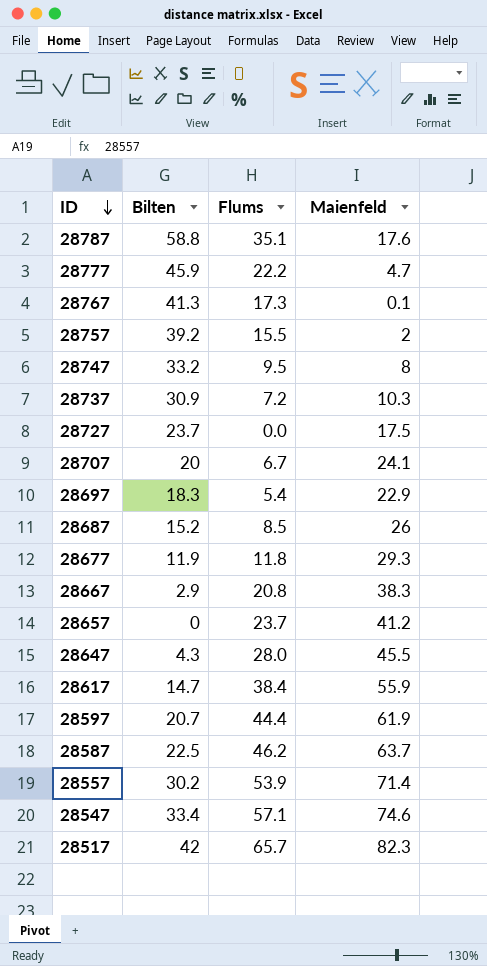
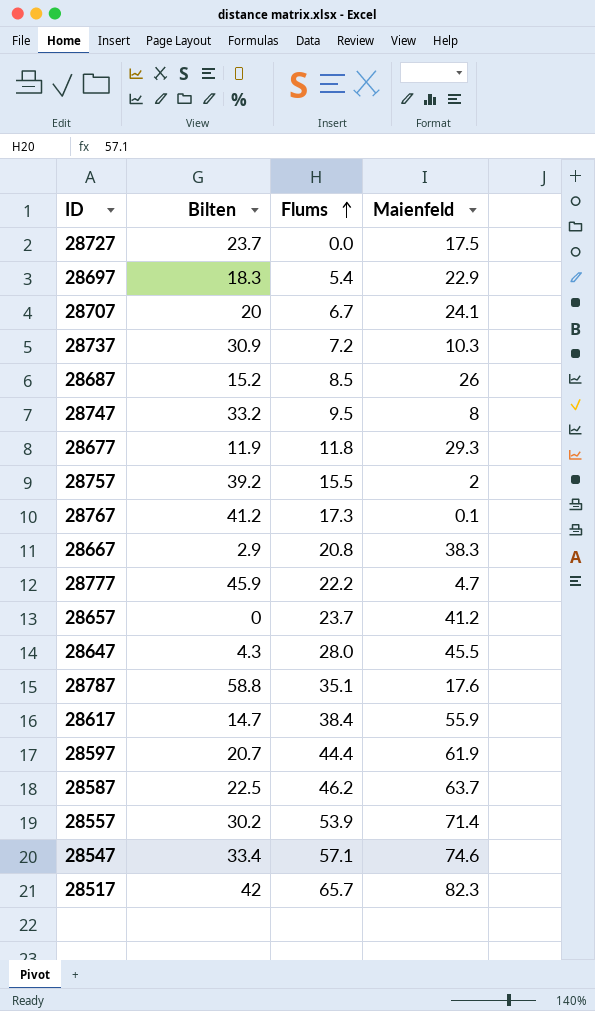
row order: ID descending -> Flums ascending
28767 | Bilten: 41.3 -> 41.2

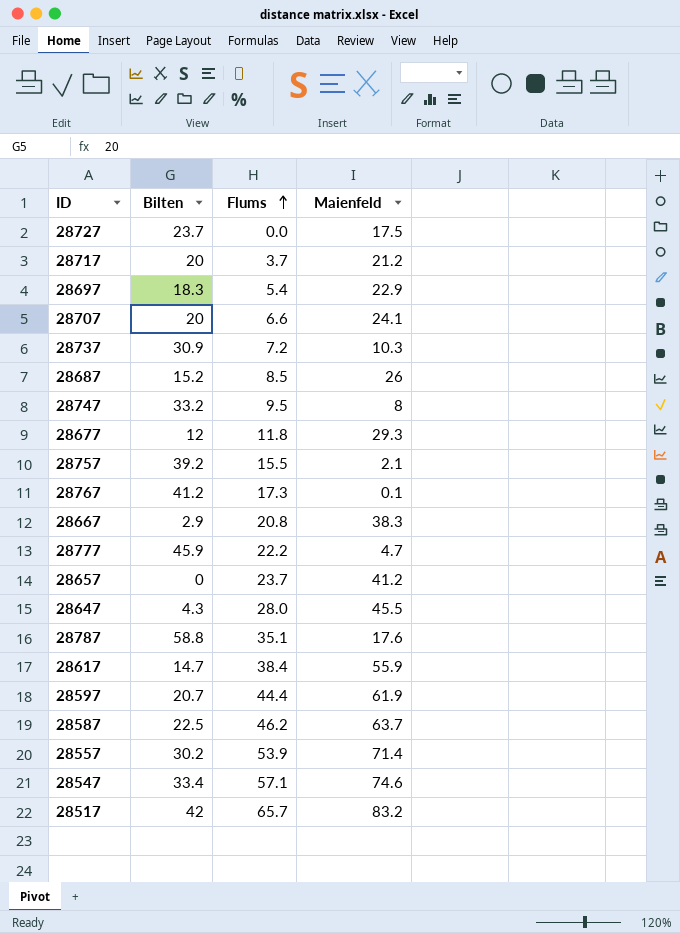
row 28717: none -> 20 | 3.7 | 21.2
28707 | Flums: 6.7 -> 6.6
28677 | Bilten: 11.9 -> 12
28757 | Maienfeld: 2 -> 2.1
28517 | Maienfeld: 82.3 -> 83.2

